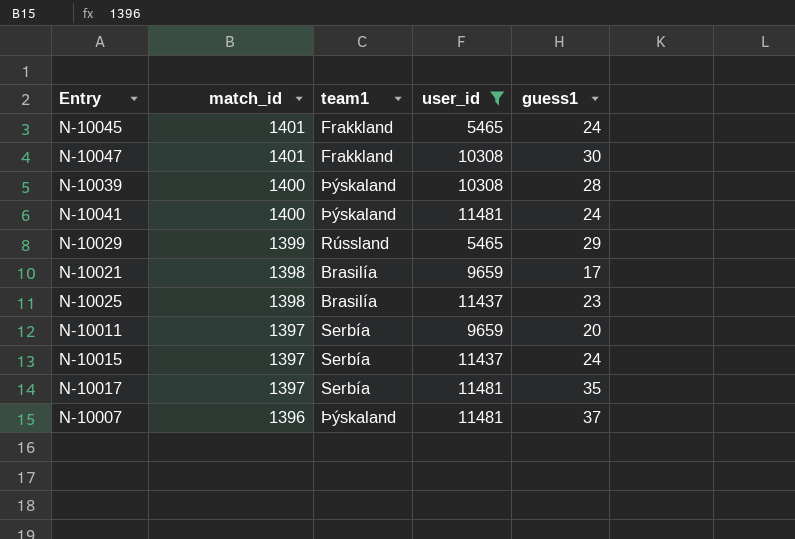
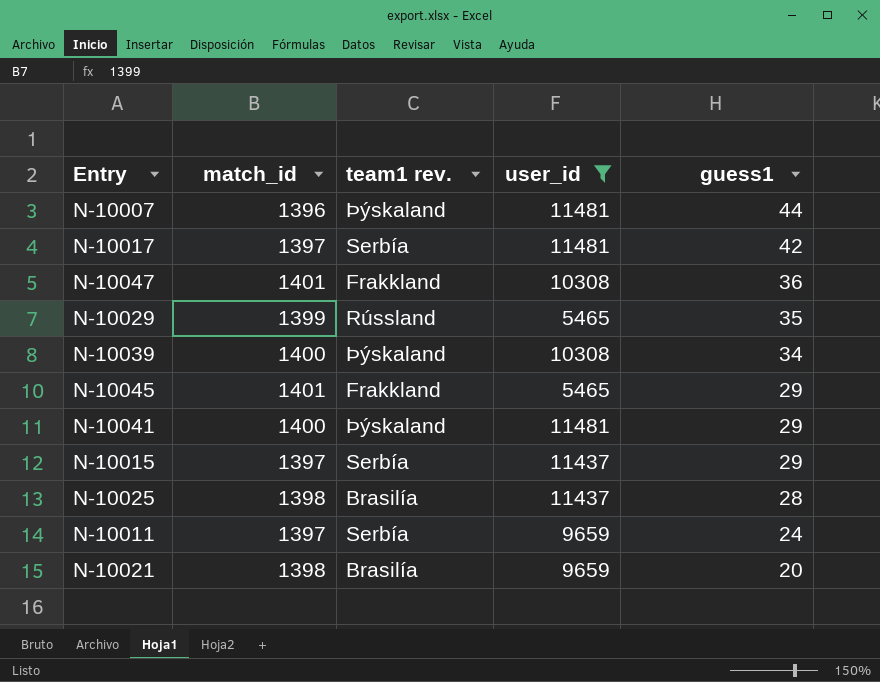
row order: match_id descending -> guess1 descending
column name: team1 -> team1 rev.
N-10007 | guess1: 37 -> 44
N-10017 | guess1: 35 -> 42
N-10047 | guess1: 30 -> 36
N-10029 | guess1: 29 -> 35
N-10039 | guess1: 28 -> 34
N-10045 | guess1: 24 -> 29
N-10041 | guess1: 24 -> 29
N-10015 | guess1: 24 -> 29
N-10025 | guess1: 23 -> 28
N-10011 | guess1: 20 -> 24
N-10021 | guess1: 17 -> 20

